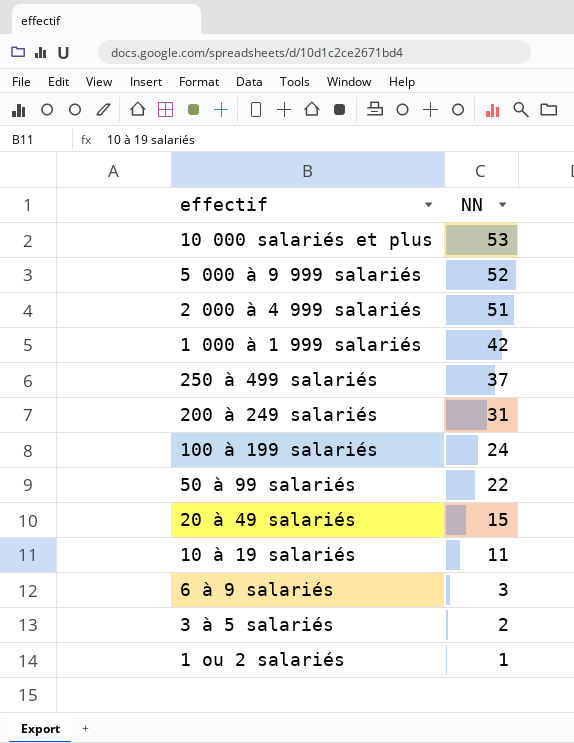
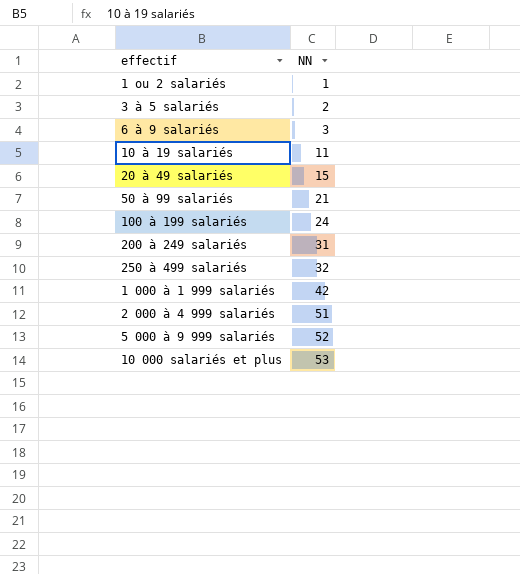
row order: NN descending -> NN ascending
50 à 99 salariés | NN: 22 -> 21
250 à 499 salariés | NN: 37 -> 32

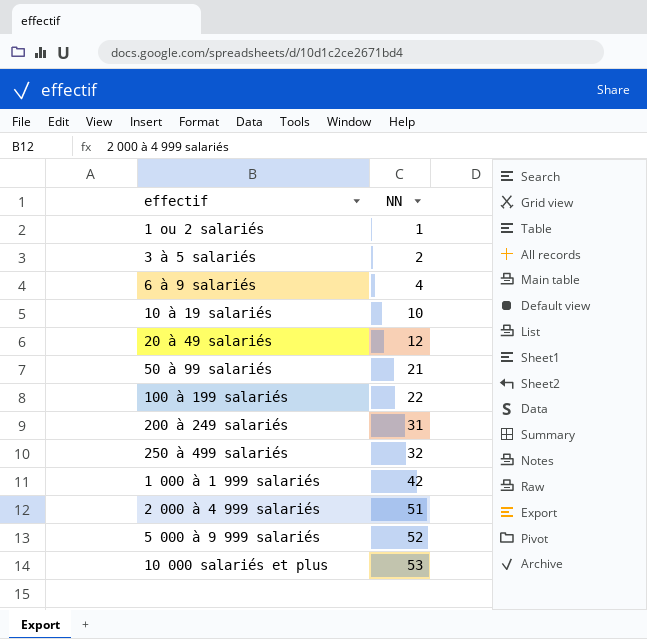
6 à 9 salariés | NN: 3 -> 4
10 à 19 salariés | NN: 11 -> 10
20 à 49 salariés | NN: 15 -> 12
100 à 199 salariés | NN: 24 -> 22

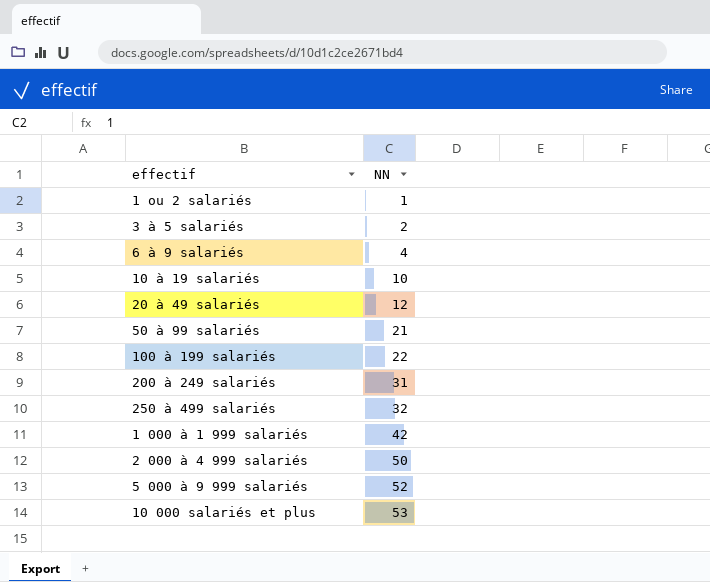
2 000 à 4 999 salariés | NN: 51 -> 50

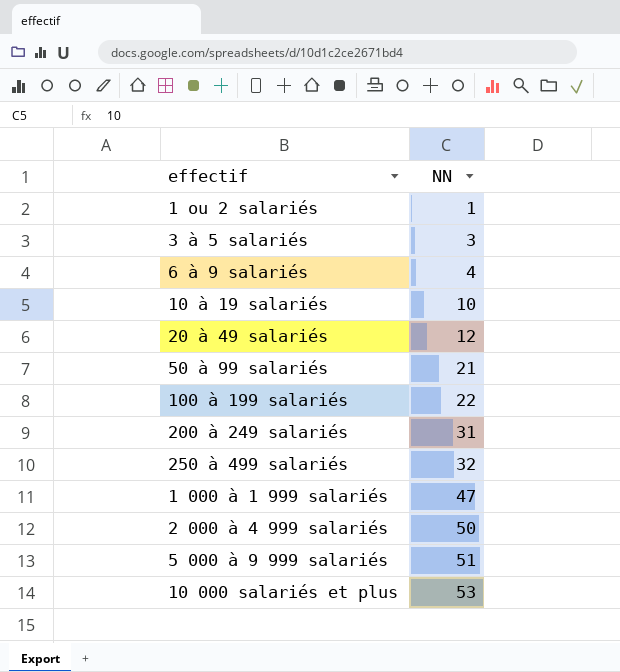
3 à 5 salariés | NN: 2 -> 3
1 000 à 1 999 salariés | NN: 42 -> 47
5 000 à 9 999 salariés | NN: 52 -> 51

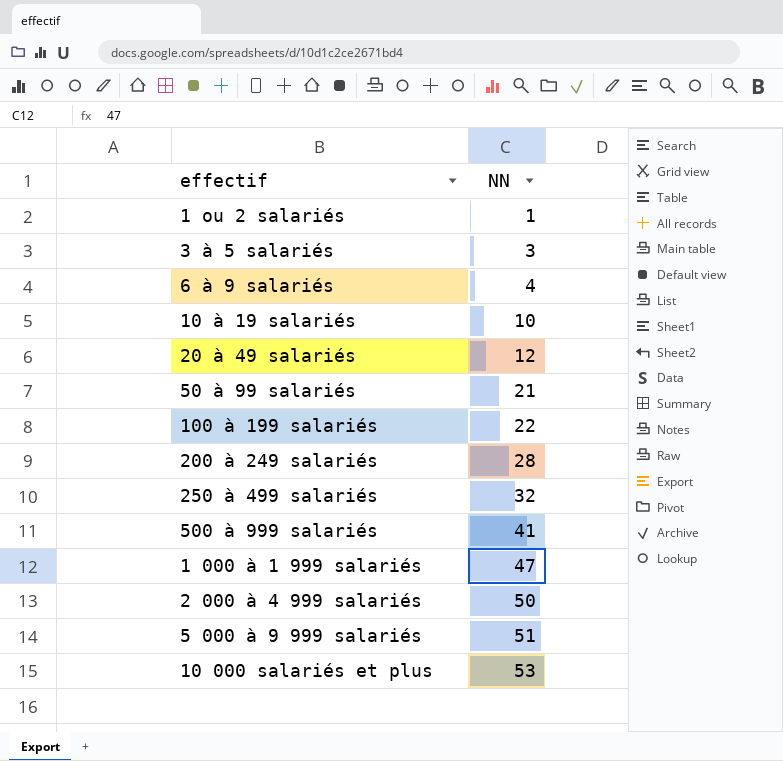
200 à 249 salariés | NN: 31 -> 28
row 500 à 999 salariés: none -> 41

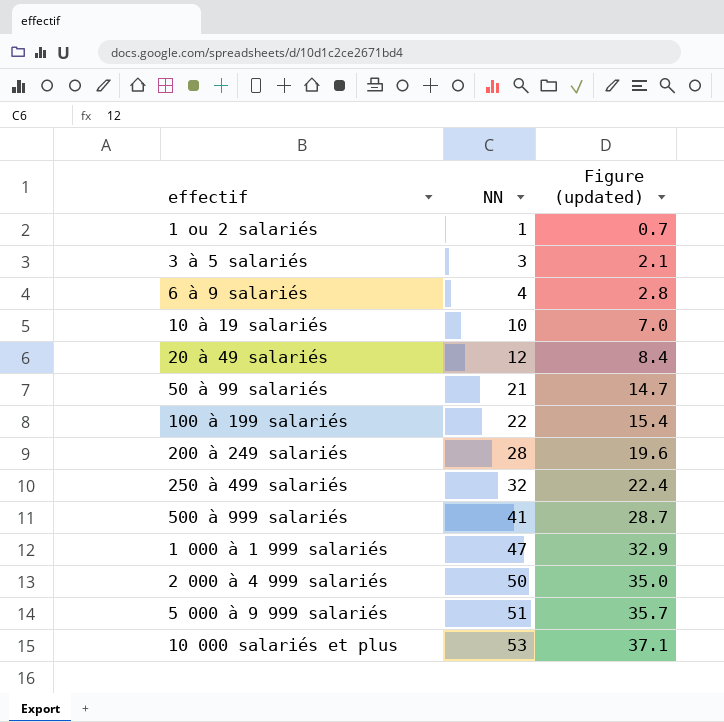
column Figure (updated) | formula: none -> [NN] * 0.7

